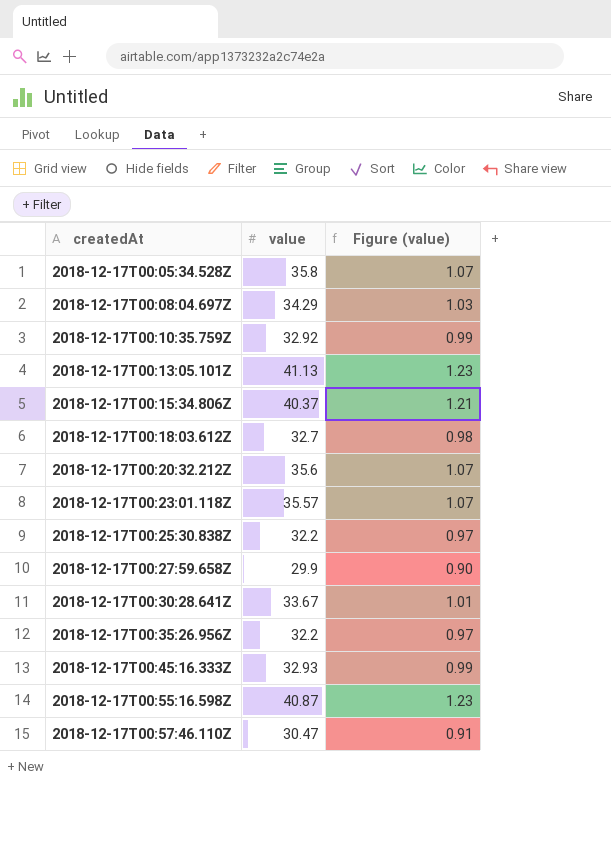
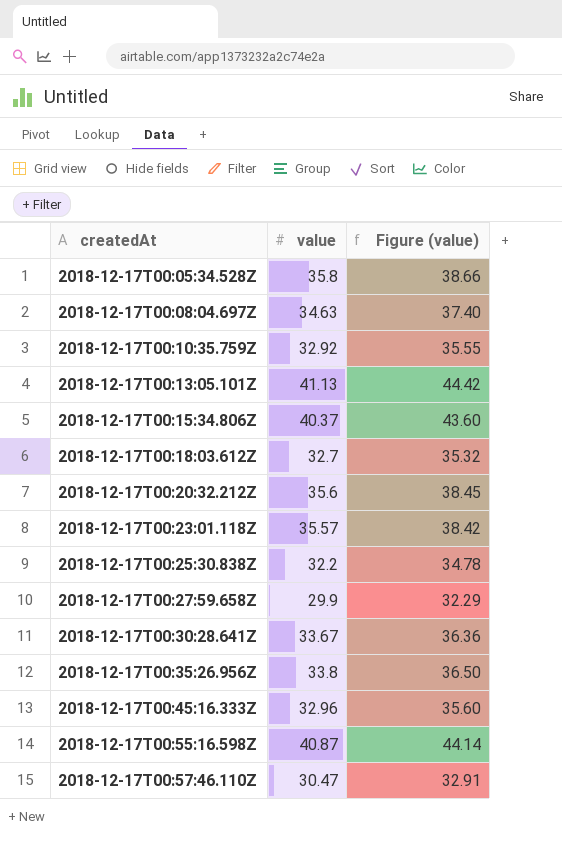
column Figure (value) | formula: [value] * 0.03 -> [value] * 1.08
2018-12-17T00:08:04.697Z | value: 34.29 -> 34.63
2018-12-17T00:35:26.956Z | value: 32.2 -> 33.8
2018-12-17T00:45:16.333Z | value: 32.93 -> 32.96

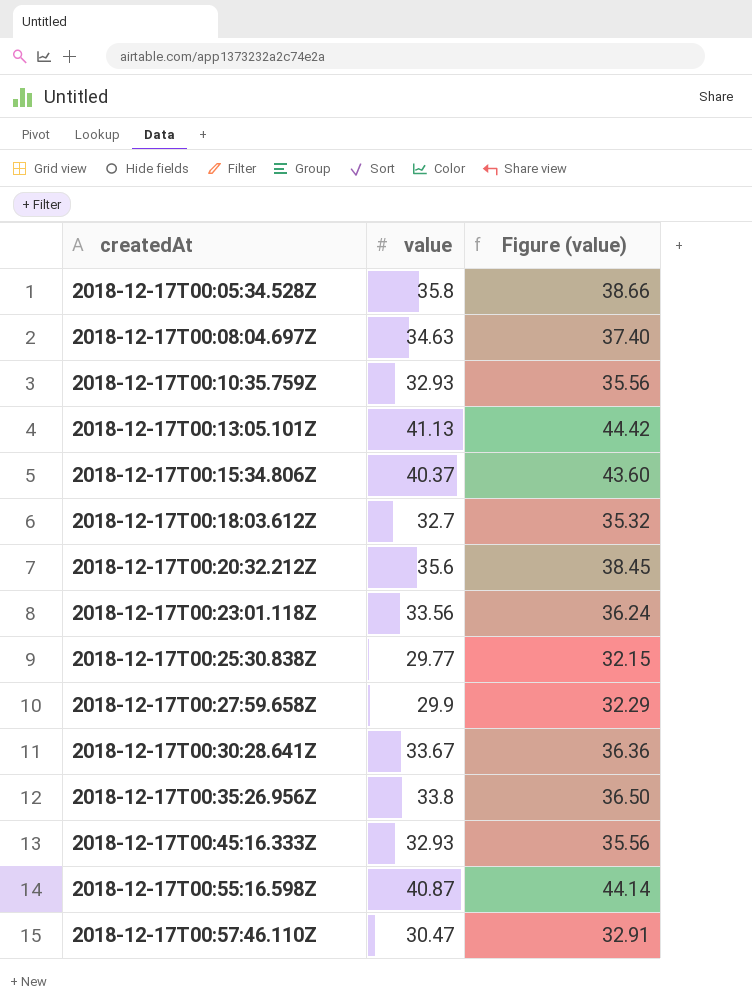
2018-12-17T00:10:35.759Z | value: 32.92 -> 32.93
2018-12-17T00:10:35.759Z | Figure (value): 35.55 -> 35.56
2018-12-17T00:23:01.118Z | value: 35.57 -> 33.56
2018-12-17T00:23:01.118Z | Figure (value): 38.42 -> 36.24
2018-12-17T00:25:30.838Z | value: 32.2 -> 29.77
2018-12-17T00:25:30.838Z | Figure (value): 34.78 -> 32.15
2018-12-17T00:45:16.333Z | value: 32.96 -> 32.93
2018-12-17T00:45:16.333Z | Figure (value): 35.60 -> 35.56

